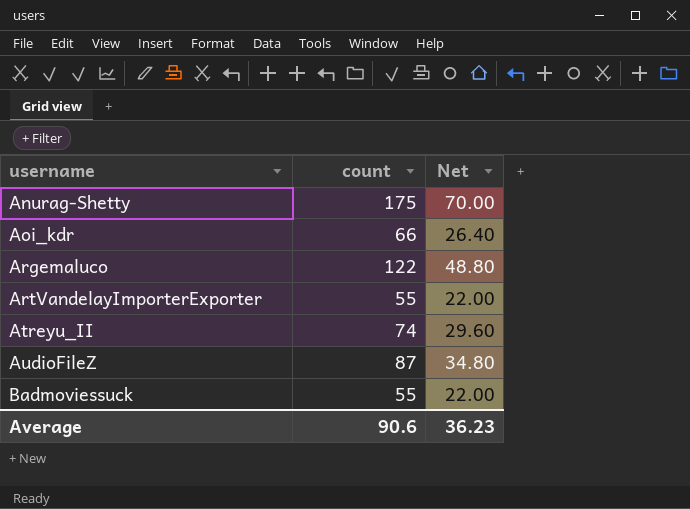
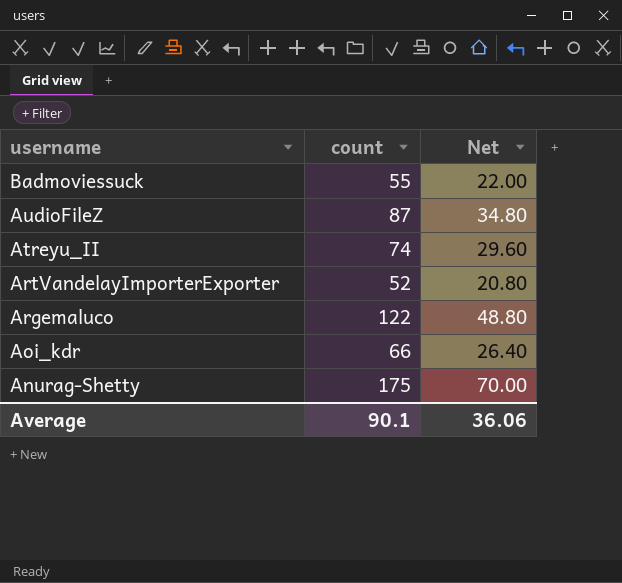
row order: username ascending -> username descending
ArtVandelayImporterExporter | count: 55 -> 52
ArtVandelayImporterExporter | Net: 22.00 -> 20.80
Average | count: 90.6 -> 90.1
Average | Net: 36.23 -> 36.06

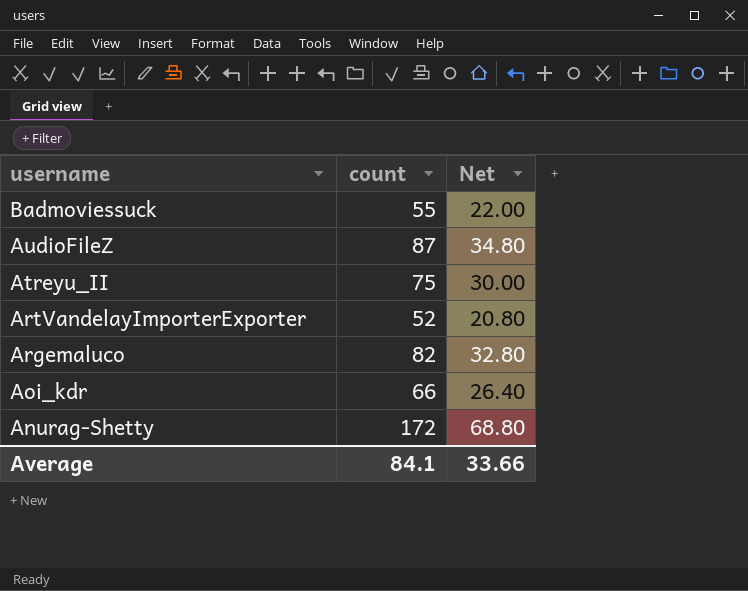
Atreyu_II | count: 74 -> 75
Atreyu_II | Net: 29.60 -> 30.00
Argemaluco | count: 122 -> 82
Argemaluco | Net: 48.80 -> 32.80
Anurag-Shetty | count: 175 -> 172
Anurag-Shetty | Net: 70.00 -> 68.80
Average | count: 90.1 -> 84.1
Average | Net: 36.06 -> 33.66

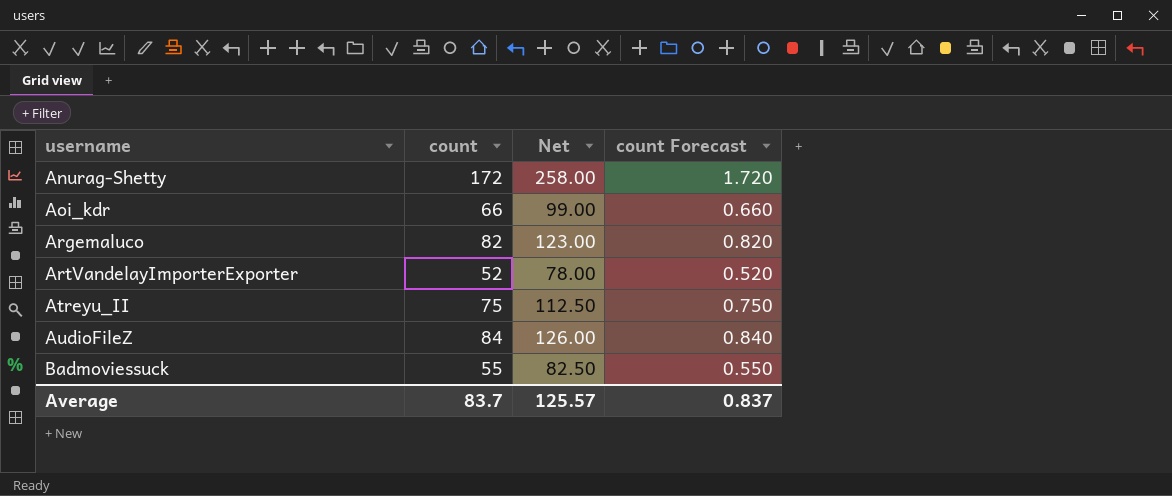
row order: username descending -> username ascending
column Net | formula: [count] * 0.4 -> [count] * 1.5
column count Forecast | formula: none -> [count] * 0.01
AudioFileZ | count: 87 -> 84
Average | count: 84.1 -> 83.7
Average | Net: 33.66 -> 125.57

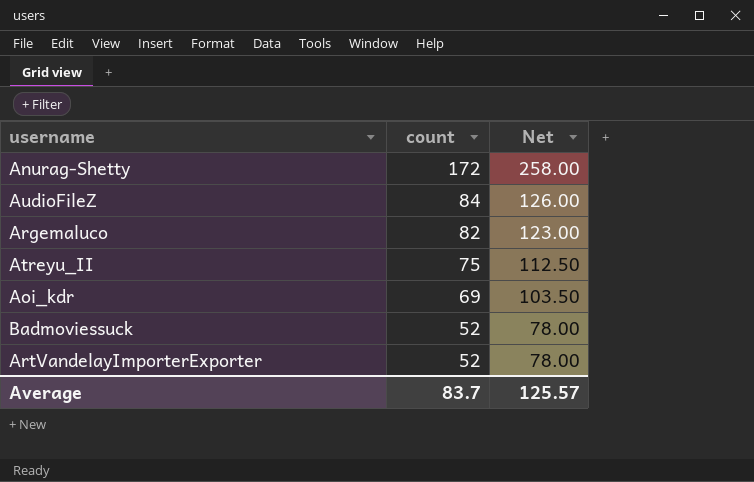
row order: username ascending -> count descending
column count Forecast | formula: [count] * 0.01 -> none
Aoi_kdr | count: 66 -> 69
Aoi_kdr | Net: 99.00 -> 103.50
Badmoviessuck | count: 55 -> 52
Badmoviessuck | Net: 82.50 -> 78.00

